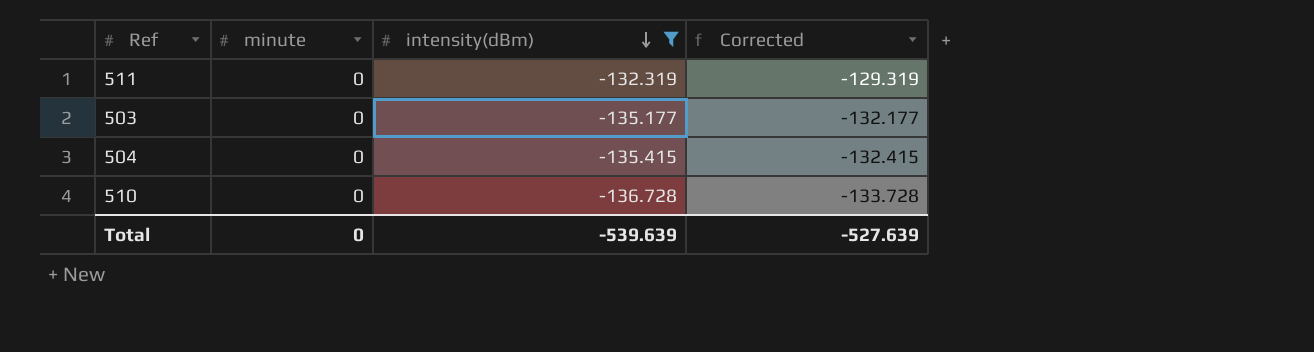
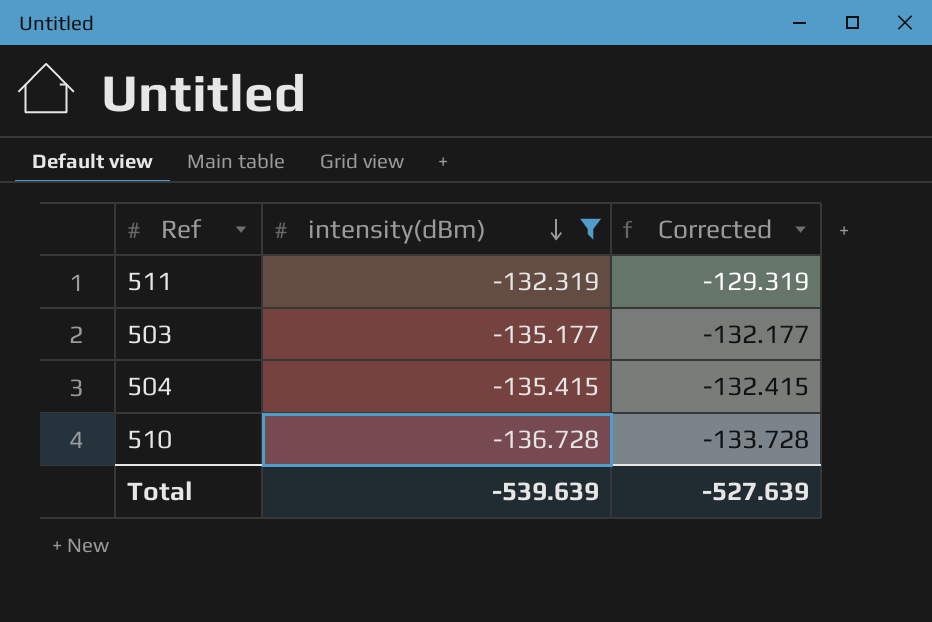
column minute | position: 2 -> none

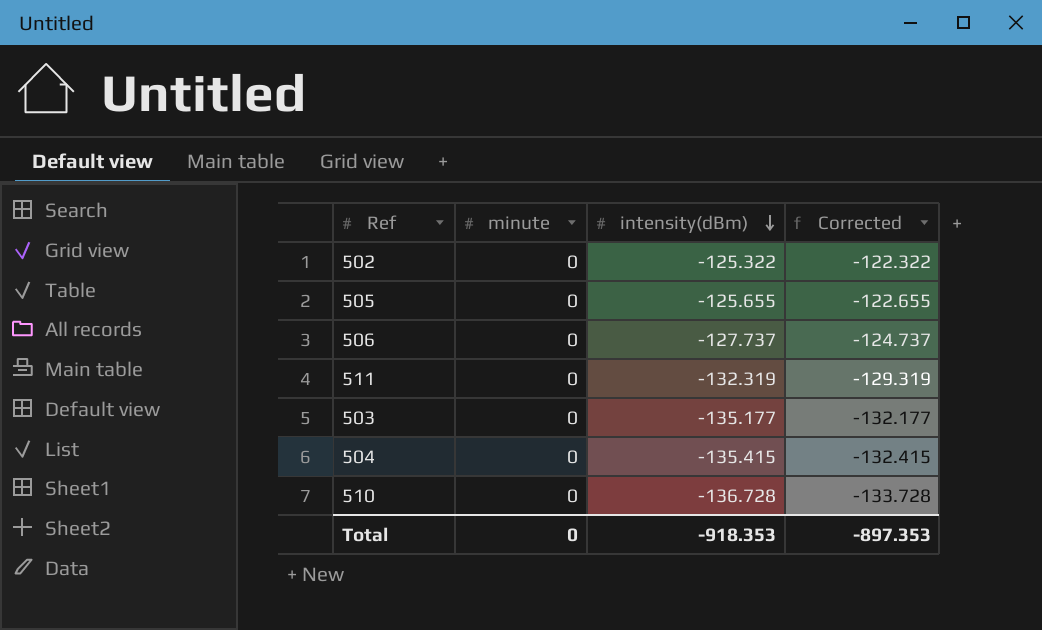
filter: intensity(dBm) <= -132.319 -> none
column minute | position: none -> 2
Total | intensity(dBm): -539.639 -> -918.353
Total | Corrected: -527.639 -> -897.353

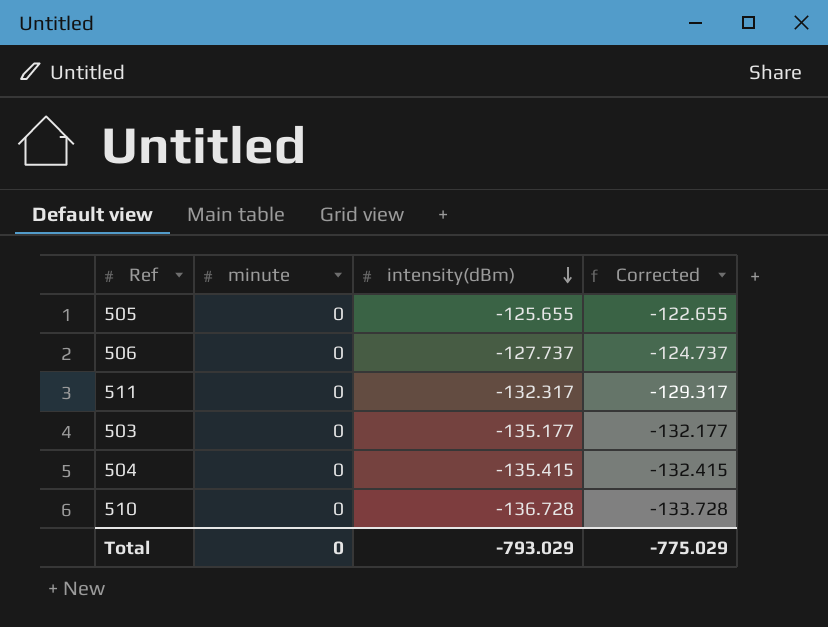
row 502: 0 | -125.322 | -122.322 -> none
511 | intensity(dBm): -132.319 -> -132.317
511 | Corrected: -129.319 -> -129.317
Total | intensity(dBm): -918.353 -> -793.029
Total | Corrected: -897.353 -> -775.029

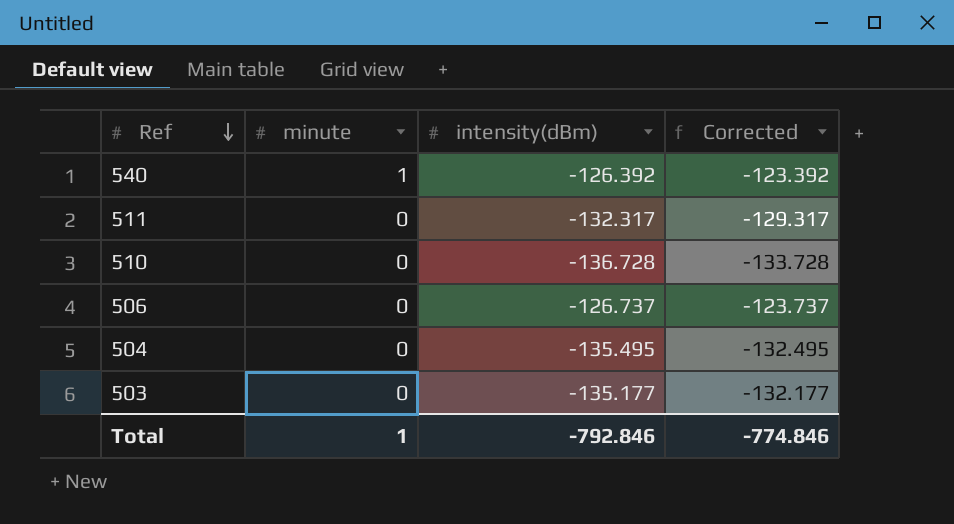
row order: intensity(dBm) descending -> Ref descending
row 505: 0 | -125.655 | -122.655 -> none
row 540: none -> 1 | -126.392 | -123.392
506 | intensity(dBm): -127.737 -> -126.737
506 | Corrected: -124.737 -> -123.737
504 | intensity(dBm): -135.415 -> -135.495
504 | Corrected: -132.415 -> -132.495
Total | minute: 0 -> 1
Total | intensity(dBm): -793.029 -> -792.846
Total | Corrected: -775.029 -> -774.846

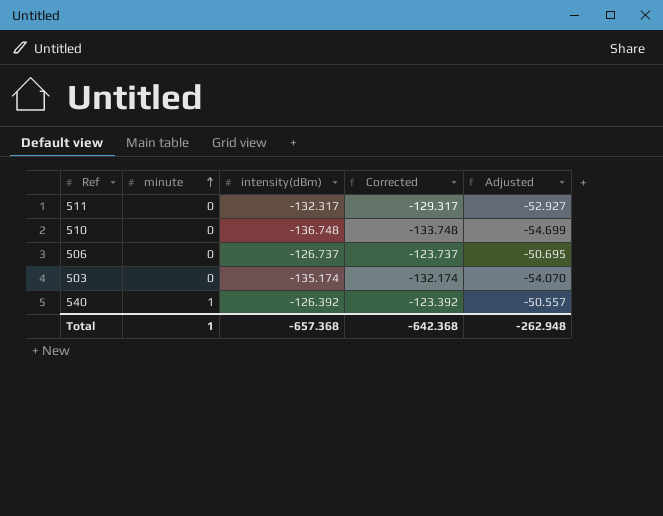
row order: Ref descending -> minute ascending
column Adjusted | formula: none -> [intensity(dBm)] * 0.4
row 504: 0 | -135.495 | -132.495 -> none
510 | intensity(dBm): -136.728 -> -136.748
510 | Corrected: -133.728 -> -133.748
503 | intensity(dBm): -135.177 -> -135.174
503 | Corrected: -132.177 -> -132.174
Total | intensity(dBm): -792.846 -> -657.368
Total | Corrected: -774.846 -> -642.368

